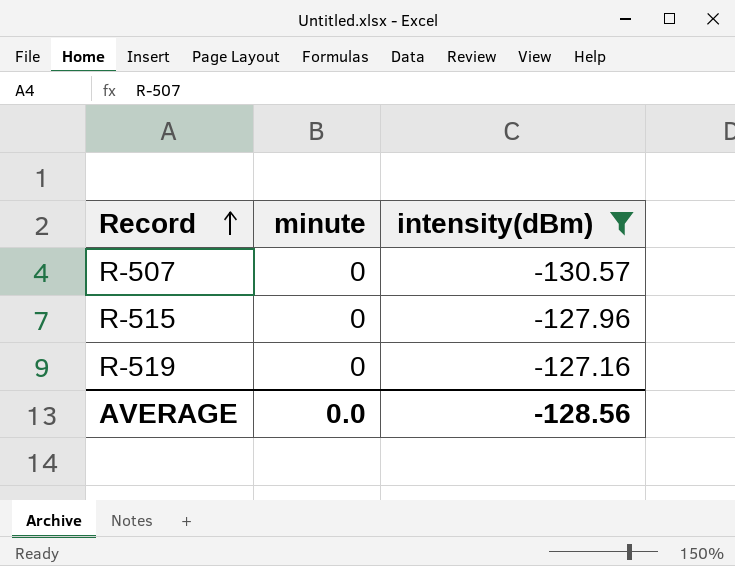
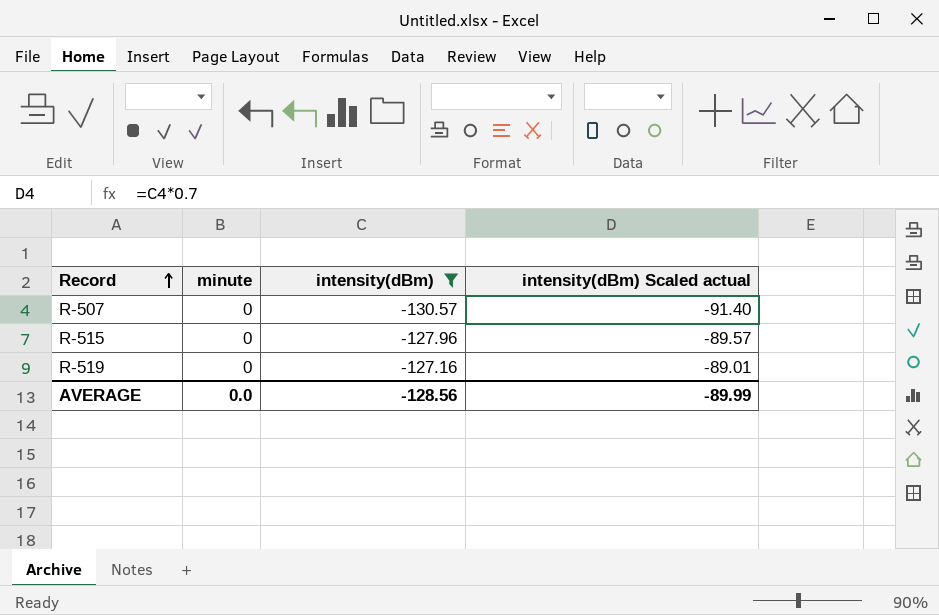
column intensity(dBm) Scaled actual | formula: none -> [intensity(dBm)] * 0.7

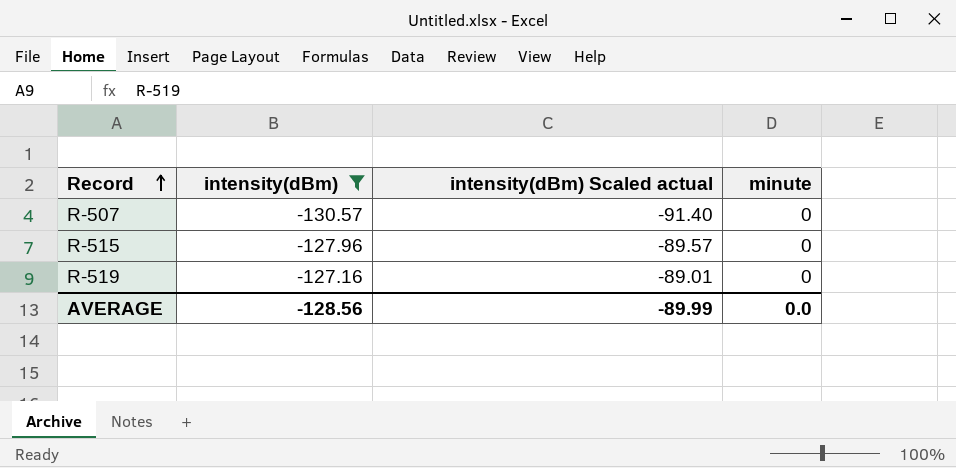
column minute | position: 2 -> 4

